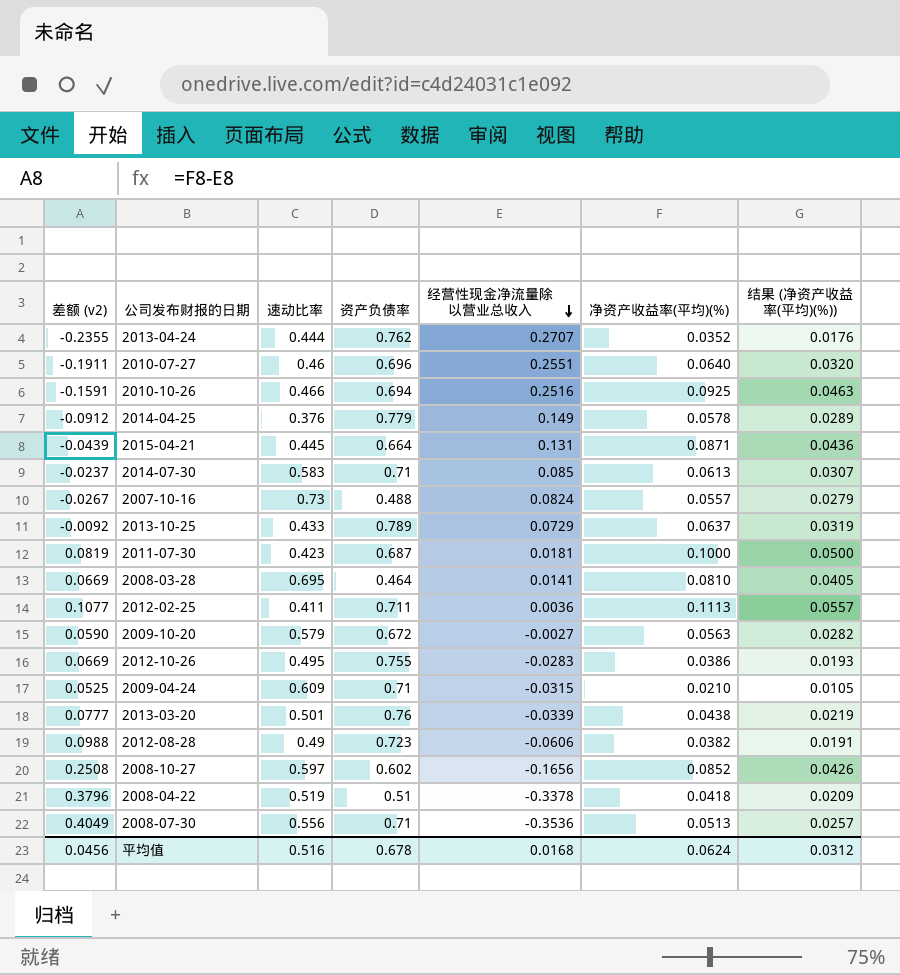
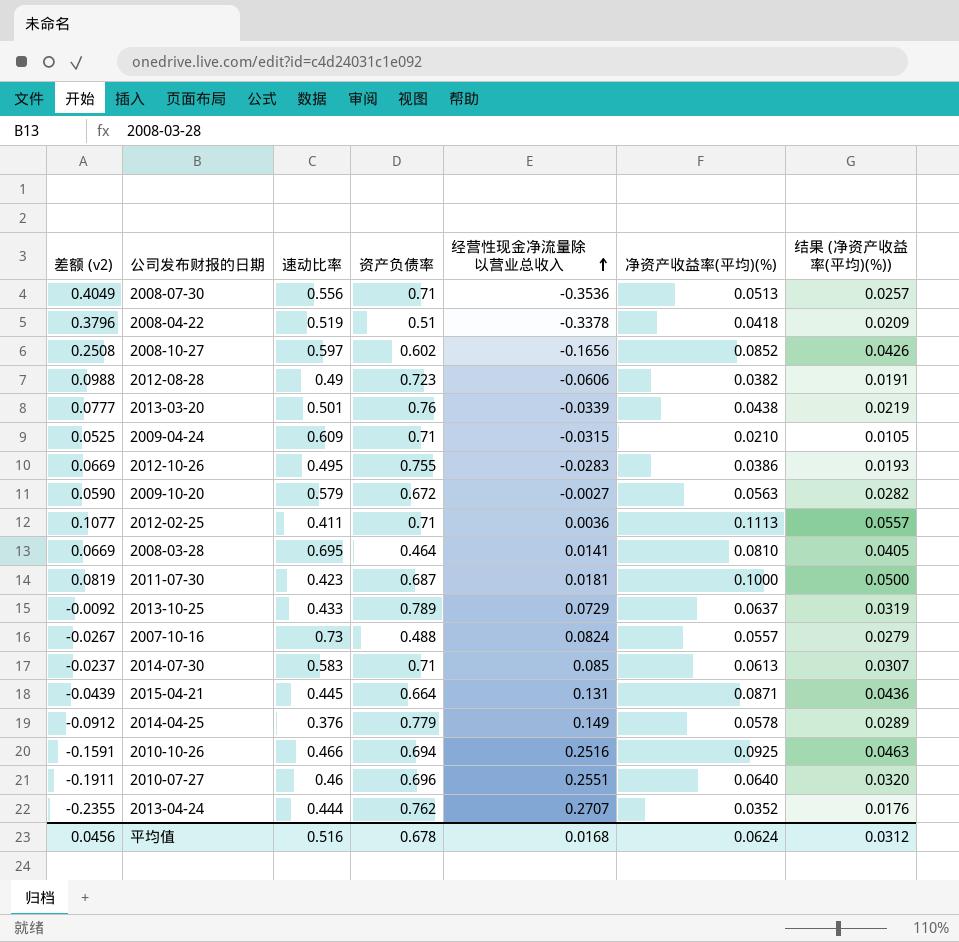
row order: 经营性现金净流量除以营业总收入 descending -> 经营性现金净流量除以营业总收入 ascending
2012-02-25 | 资产负债率: 0.711 -> 0.71

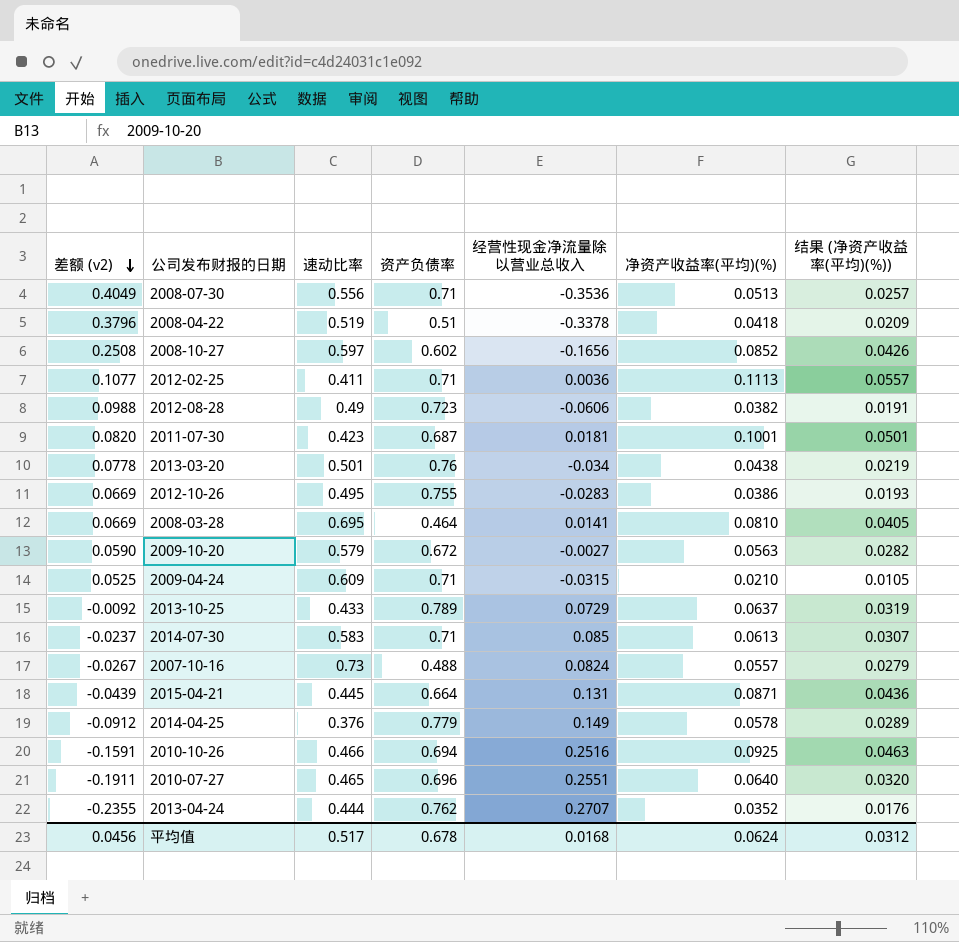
row order: 经营性现金净流量除以营业总收入 ascending -> 差额 (v2) descending
2011-07-30 | 差额 (v2): 0.0819 -> 0.0820
2011-07-30 | 净资产收益率(平均)(%): 0.1000 -> 0.1001
2011-07-30 | 结果 (净资产收益率(平均)(%)): 0.0500 -> 0.0501
2013-03-20 | 差额 (v2): 0.0777 -> 0.0778
2013-03-20 | 经营性现金净流量除以营业总收入: -0.0339 -> -0.034
2010-07-27 | 速动比率: 0.46 -> 0.465
平均值 | 速动比率: 0.516 -> 0.517

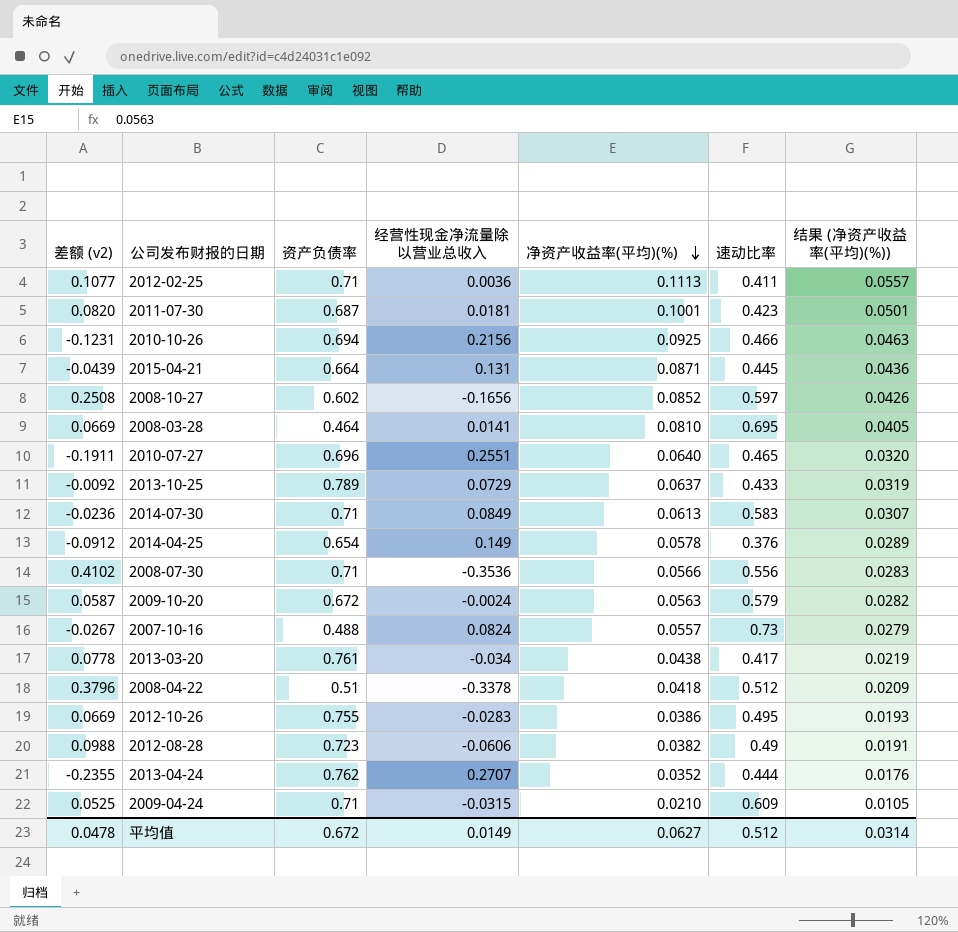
row order: 差额 (v2) descending -> 净资产收益率(平均)(%) descending
column 速动比率 | position: 3 -> 6
2010-10-26 | 差额 (v2): -0.1591 -> -0.1231
2010-10-26 | 经营性现金净流量除以营业总收入: 0.2516 -> 0.2156
2014-07-30 | 差额 (v2): -0.0237 -> -0.0236
2014-07-30 | 经营性现金净流量除以营业总收入: 0.085 -> 0.0849
2014-04-25 | 资产负债率: 0.779 -> 0.654
2008-07-30 | 差额 (v2): 0.4049 -> 0.4102
2008-07-30 | 净资产收益率(平均)(%): 0.0513 -> 0.0566
2008-07-30 | 结果 (净资产收益率(平均)(%)): 0.0257 -> 0.0283
2009-10-20 | 差额 (v2): 0.0590 -> 0.0587
2009-10-20 | 经营性现金净流量除以营业总收入: -0.0027 -> -0.0024
2013-03-20 | 资产负债率: 0.76 -> 0.761
2013-03-20 | 速动比率: 0.501 -> 0.417
2008-04-22 | 速动比率: 0.519 -> 0.512
平均值 | 差额 (v2): 0.0456 -> 0.0478
平均值 | 资产负债率: 0.678 -> 0.672
平均值 | 经营性现金净流量除以营业总收入: 0.0168 -> 0.0149
平均值 | 净资产收益率(平均)(%): 0.0624 -> 0.0627
平均值 | 速动比率: 0.517 -> 0.512
平均值 | 结果 (净资产收益率(平均)(%)): 0.0312 -> 0.0314

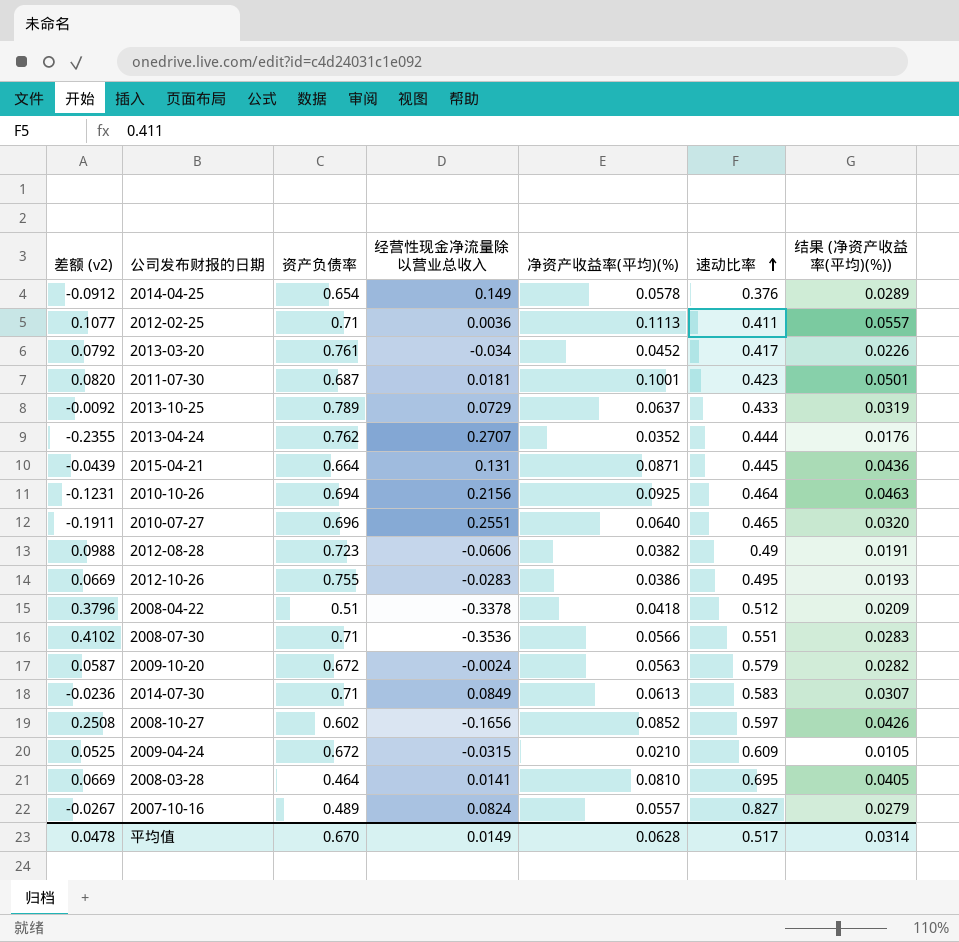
row order: 净资产收益率(平均)(%) descending -> 速动比率 ascending
2013-03-20 | 差额 (v2): 0.0778 -> 0.0792
2013-03-20 | 净资产收益率(平均)(%): 0.0438 -> 0.0452
2013-03-20 | 结果 (净资产收益率(平均)(%)): 0.0219 -> 0.0226
2010-10-26 | 速动比率: 0.466 -> 0.464
2008-07-30 | 速动比率: 0.556 -> 0.551
2009-04-24 | 资产负债率: 0.71 -> 0.672
2007-10-16 | 资产负债率: 0.488 -> 0.489
2007-10-16 | 速动比率: 0.73 -> 0.827
平均值 | 资产负债率: 0.672 -> 0.670
平均值 | 净资产收益率(平均)(%): 0.0627 -> 0.0628
平均值 | 速动比率: 0.512 -> 0.517

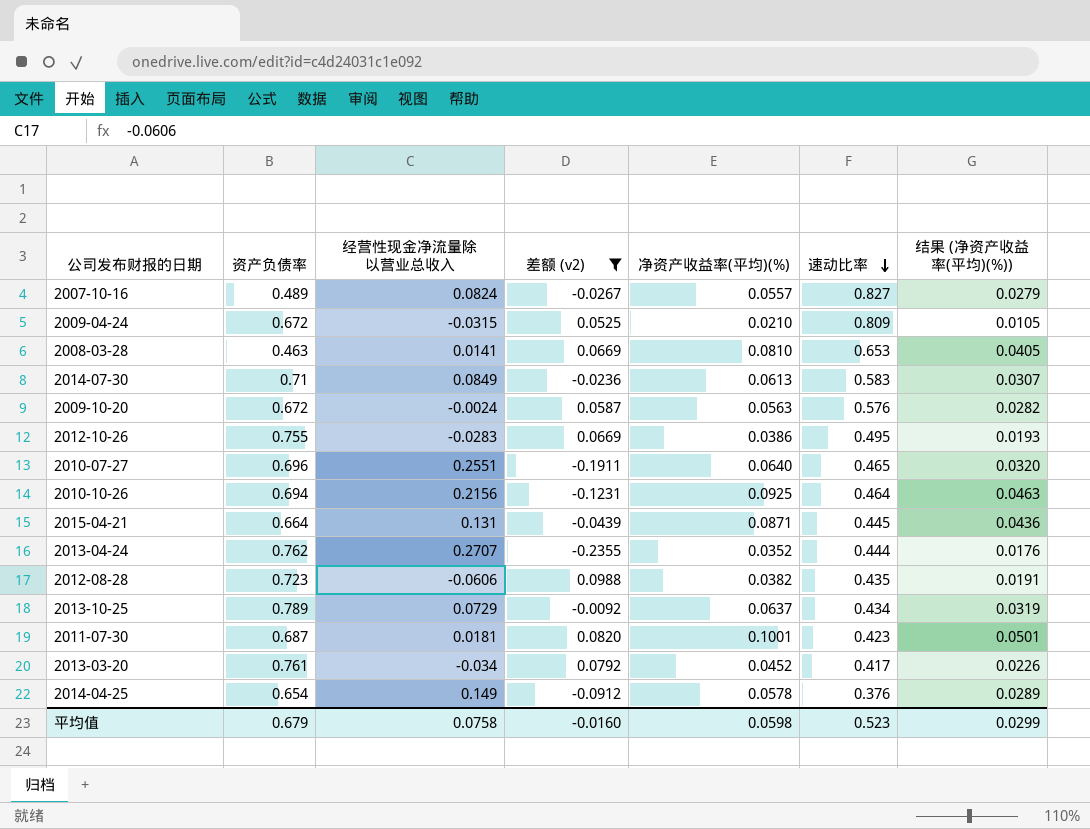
filter: none -> 差额 (v2) <= 0.0988
row order: 速动比率 ascending -> 速动比率 descending
column 差额 (v2) | position: 1 -> 4
2009-04-24 | 速动比率: 0.609 -> 0.809
2008-03-28 | 资产负债率: 0.464 -> 0.463
2008-03-28 | 速动比率: 0.695 -> 0.653
2009-10-20 | 速动比率: 0.579 -> 0.576
2012-08-28 | 速动比率: 0.49 -> 0.435
2013-10-25 | 速动比率: 0.433 -> 0.434
平均值 | 资产负债率: 0.670 -> 0.679
平均值 | 经营性现金净流量除以营业总收入: 0.0149 -> 0.0758
平均值 | 差额 (v2): 0.0478 -> -0.0160
平均值 | 净资产收益率(平均)(%): 0.0628 -> 0.0598
平均值 | 速动比率: 0.517 -> 0.523
平均值 | 结果 (净资产收益率(平均)(%)): 0.0314 -> 0.0299

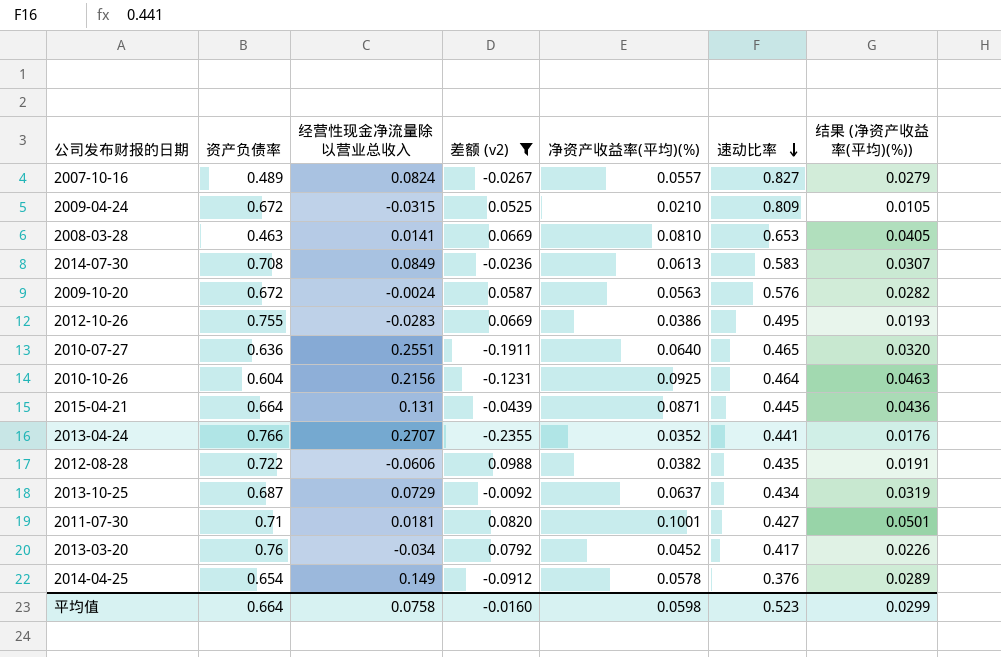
2014-07-30 | 资产负债率: 0.71 -> 0.708
2010-07-27 | 资产负债率: 0.696 -> 0.636
2010-10-26 | 资产负债率: 0.694 -> 0.604
2013-04-24 | 资产负债率: 0.762 -> 0.766
2013-04-24 | 速动比率: 0.444 -> 0.441
2012-08-28 | 资产负债率: 0.723 -> 0.722
2013-10-25 | 资产负债率: 0.789 -> 0.687
2011-07-30 | 资产负债率: 0.687 -> 0.71
2011-07-30 | 速动比率: 0.423 -> 0.427
2013-03-20 | 资产负债率: 0.761 -> 0.76
平均值 | 资产负债率: 0.679 -> 0.664

